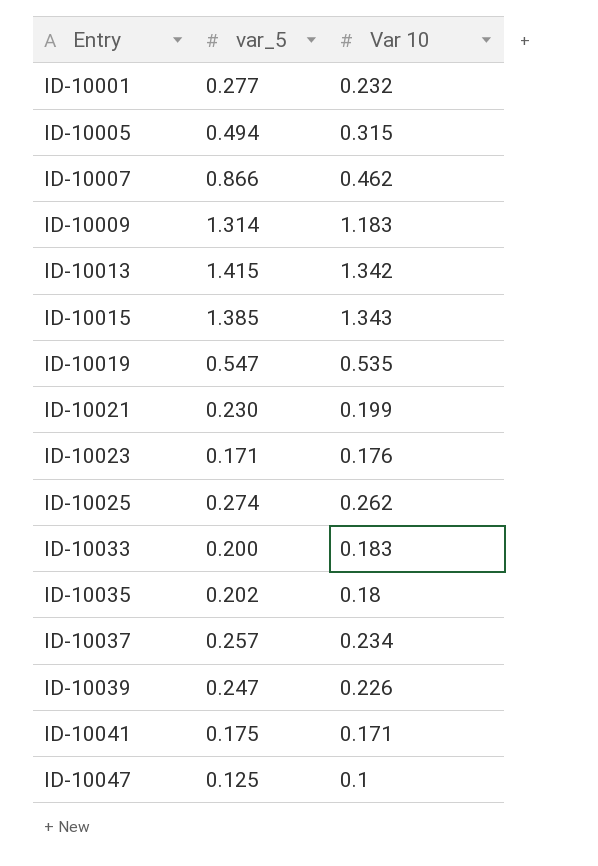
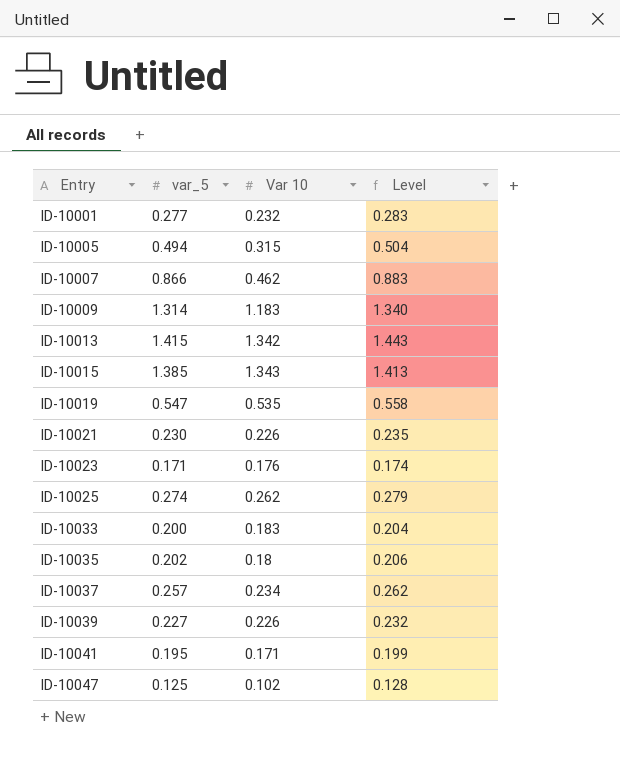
column Level | formula: none -> [var_5] * 1.02
ID-10021 | Var 10: 0.199 -> 0.226
ID-10039 | var_5: 0.247 -> 0.227
ID-10041 | var_5: 0.175 -> 0.195
ID-10047 | Var 10: 0.1 -> 0.102

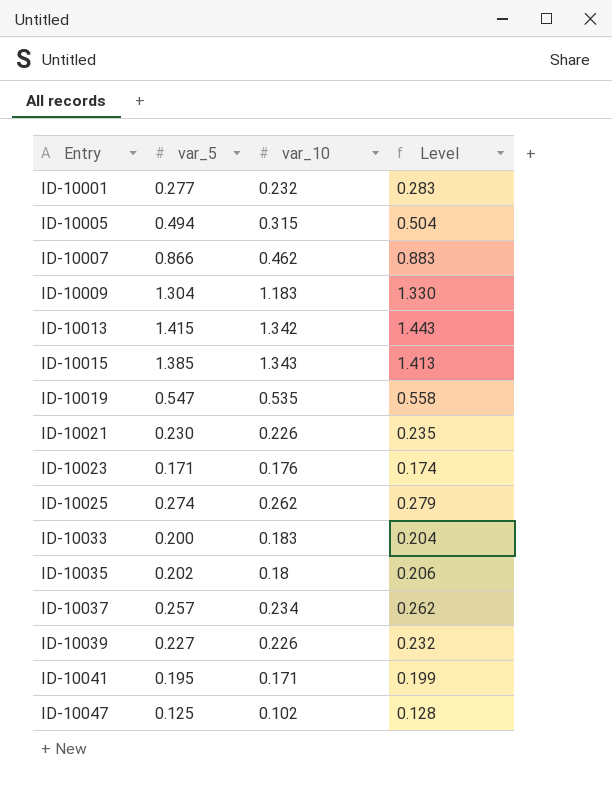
column name: Var 10 -> var_10
ID-10009 | var_5: 1.314 -> 1.304
ID-10009 | Level: 1.340 -> 1.330

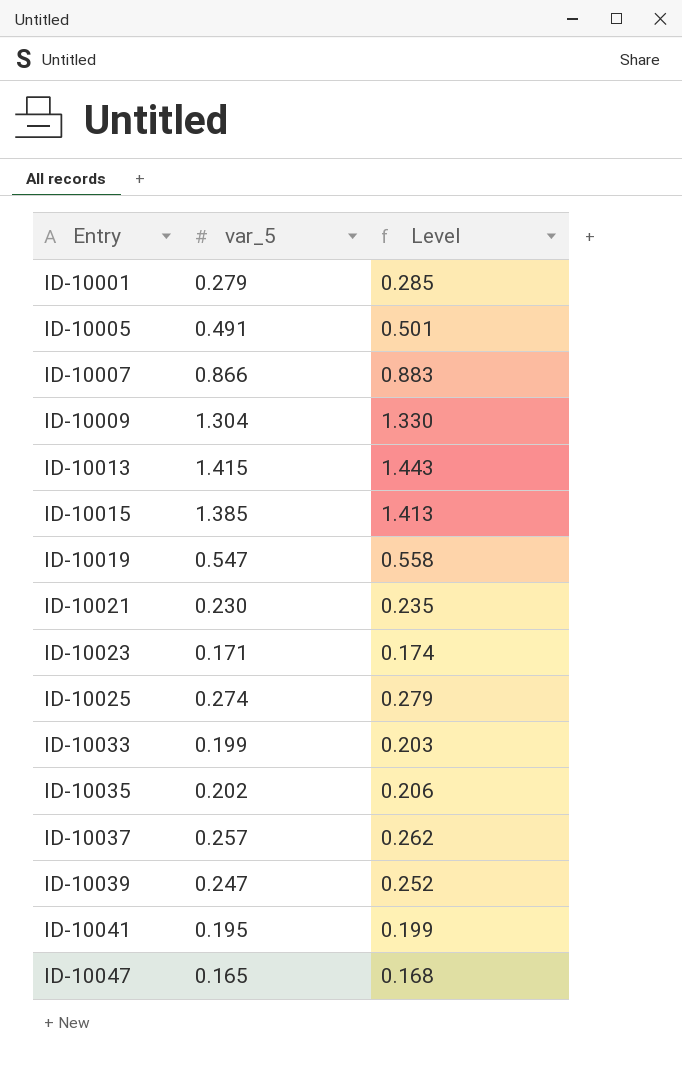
column var_10 | position: 3 -> none
ID-10001 | var_5: 0.277 -> 0.279
ID-10001 | Level: 0.283 -> 0.285
ID-10005 | var_5: 0.494 -> 0.491
ID-10005 | Level: 0.504 -> 0.501
ID-10033 | var_5: 0.200 -> 0.199
ID-10033 | Level: 0.204 -> 0.203
ID-10039 | var_5: 0.227 -> 0.247
ID-10039 | Level: 0.232 -> 0.252
ID-10047 | var_5: 0.125 -> 0.165
ID-10047 | Level: 0.128 -> 0.168

